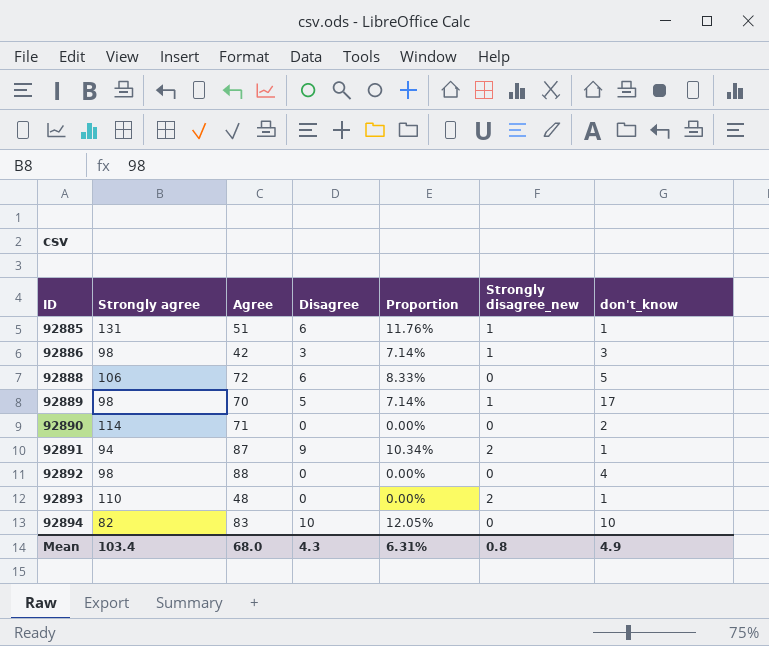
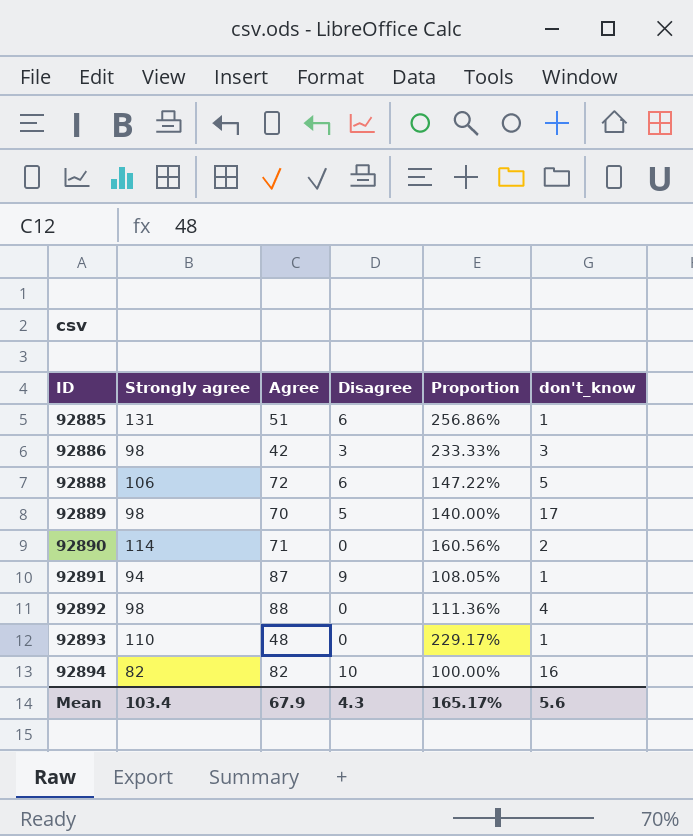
column Strongly disagree_new | position: 6 -> none
column Proportion | formula: [Disagree] / [Agree] -> [Strongly agree] / [Agree]
92894 | Agree: 83 -> 82
92894 | don't_know: 10 -> 16
Mean | Agree: 68.0 -> 67.9
Mean | Proportion: 6.31% -> 165.17%
Mean | don't_know: 4.9 -> 5.6

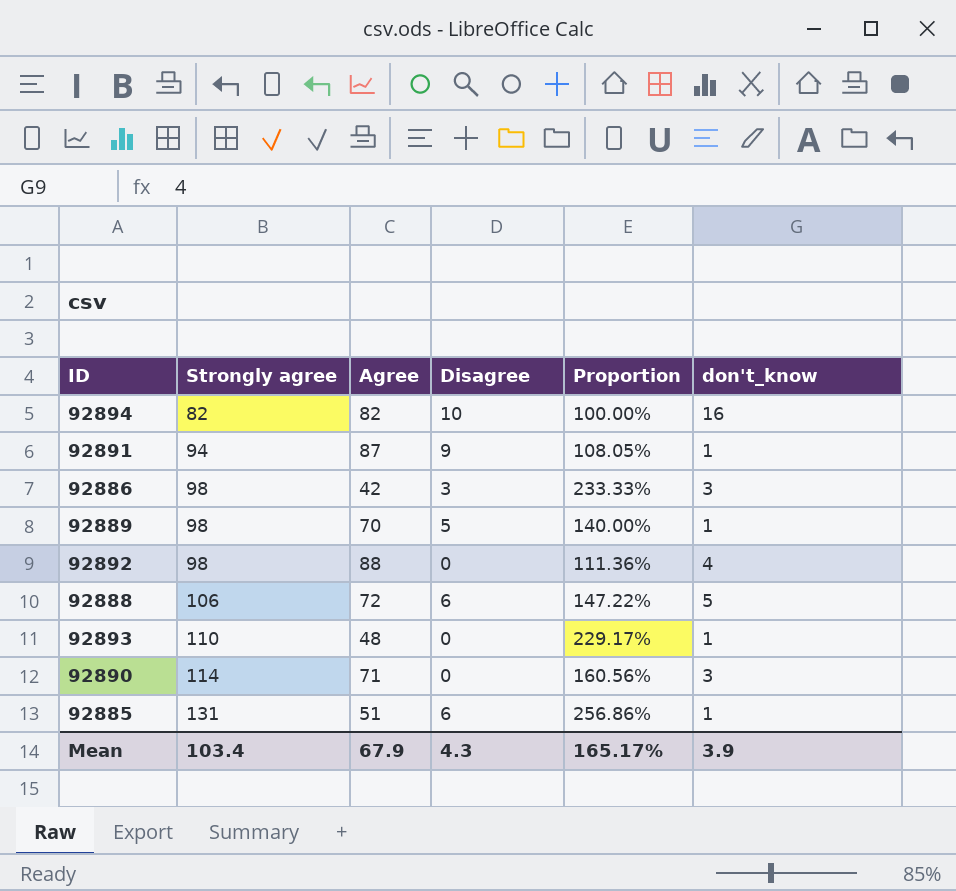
row order: ID ascending -> Strongly agree ascending
92889 | don't_know: 17 -> 1
92890 | don't_know: 2 -> 3
Mean | don't_know: 5.6 -> 3.9

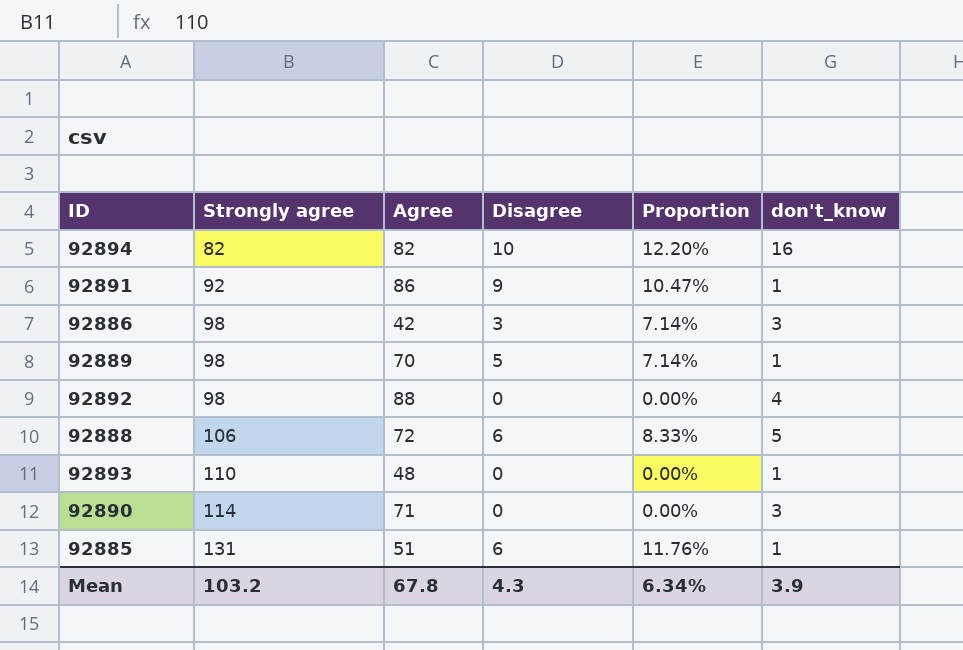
column Proportion | formula: [Strongly agree] / [Agree] -> [Disagree] / [Agree]
92891 | Strongly agree: 94 -> 92
92891 | Agree: 87 -> 86
Mean | Strongly agree: 103.4 -> 103.2
Mean | Agree: 67.9 -> 67.8
Mean | Proportion: 165.17% -> 6.34%

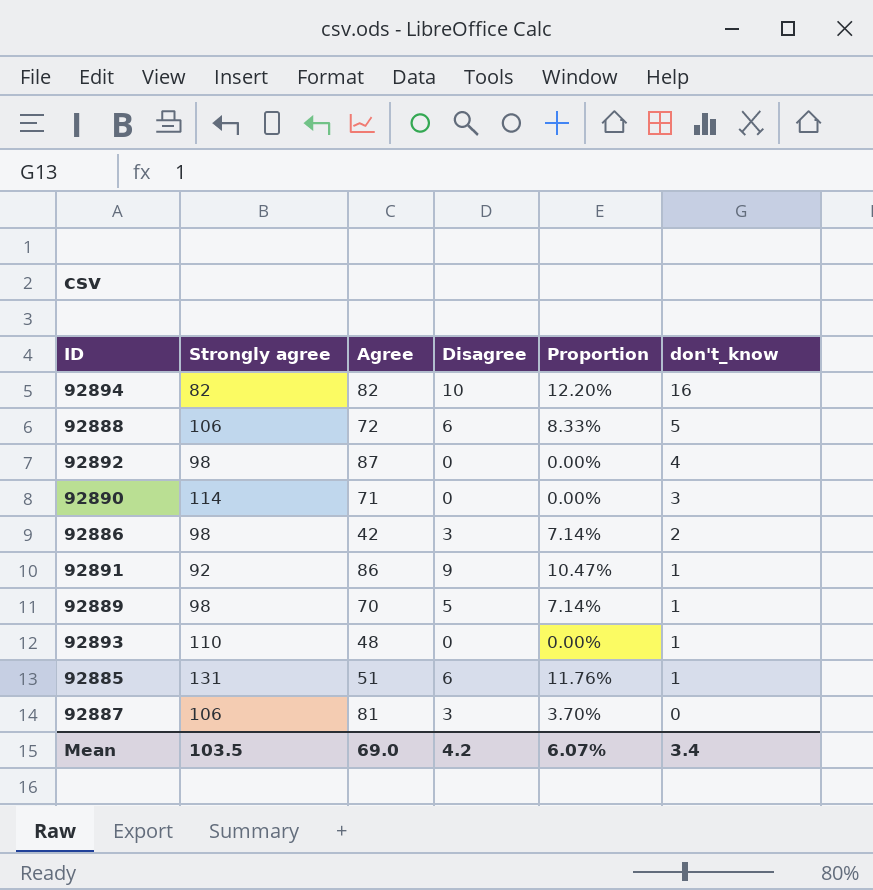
row order: Strongly agree ascending -> don't_know descending
92892 | Agree: 88 -> 87
92886 | don't_know: 3 -> 2
row 92887: none -> 106 | 81 | 3 | 3.70% | 0
Mean | Strongly agree: 103.2 -> 103.5
Mean | Agree: 67.8 -> 69.0
Mean | Disagree: 4.3 -> 4.2
Mean | Proportion: 6.34% -> 6.07%
Mean | don't_know: 3.9 -> 3.4

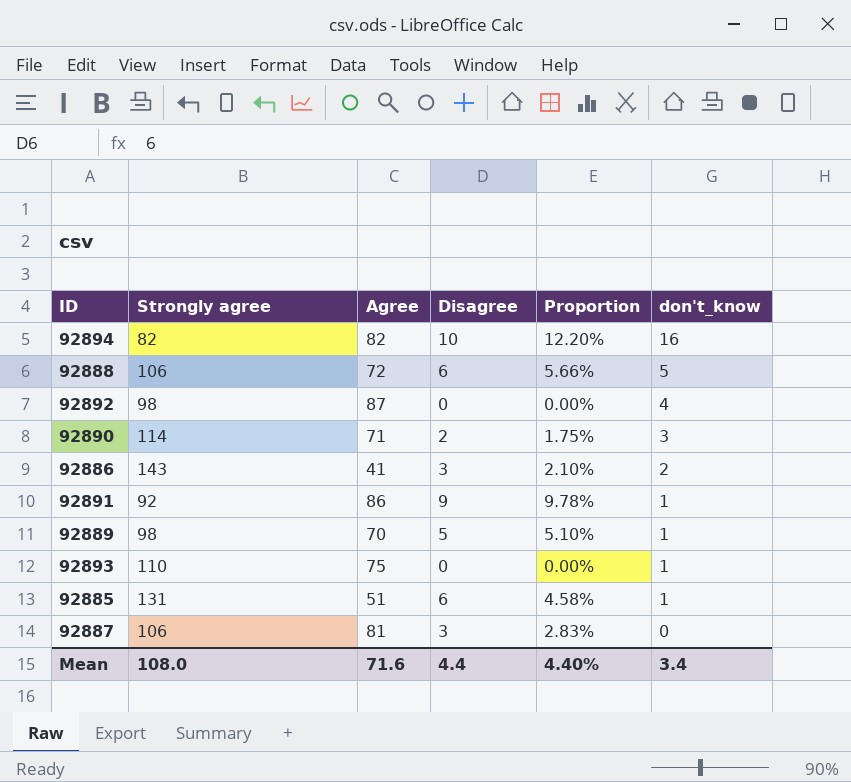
column Proportion | formula: [Disagree] / [Agree] -> [Disagree] / [Strongly agree]
92890 | Disagree: 0 -> 2
92886 | Strongly agree: 98 -> 143
92886 | Agree: 42 -> 41
92893 | Agree: 48 -> 75
Mean | Strongly agree: 103.5 -> 108.0
Mean | Agree: 69.0 -> 71.6
Mean | Disagree: 4.2 -> 4.4
Mean | Proportion: 6.07% -> 4.40%

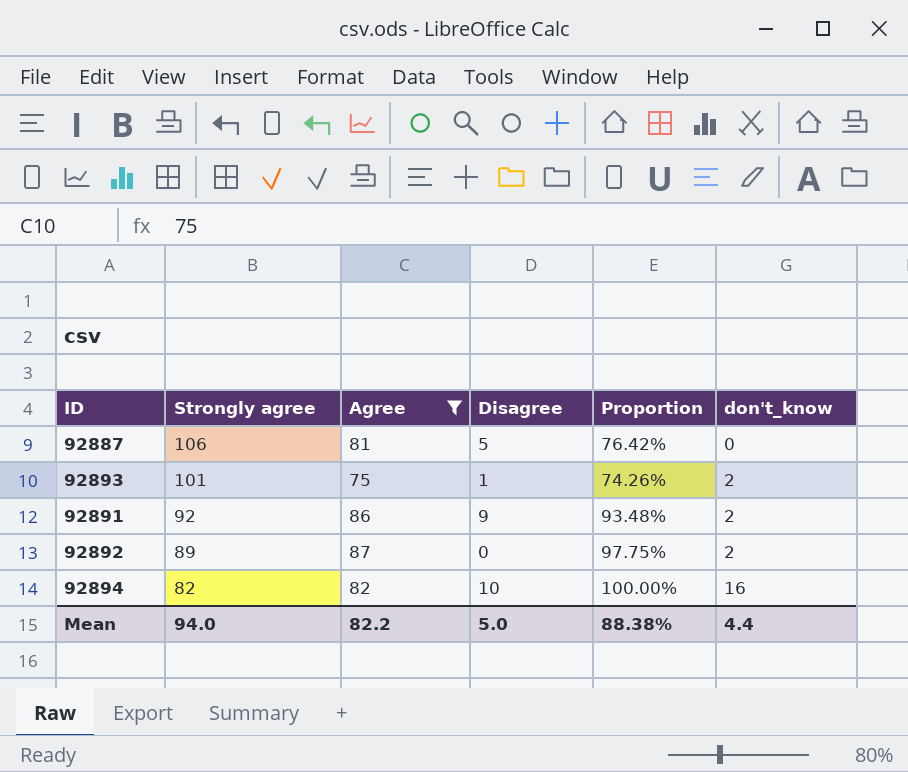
filter: none -> Agree >= 75
row order: don't_know descending -> Strongly agree descending
column Proportion | formula: [Disagree] / [Strongly agree] -> [Agree] / [Strongly agree]
92887 | Disagree: 3 -> 5
92893 | Strongly agree: 110 -> 101
92893 | Disagree: 0 -> 1
92893 | don't_know: 1 -> 2
92891 | don't_know: 1 -> 2
92892 | Strongly agree: 98 -> 89
92892 | don't_know: 4 -> 2
Mean | Strongly agree: 108.0 -> 94.0
Mean | Agree: 71.6 -> 82.2
Mean | Disagree: 4.4 -> 5.0
Mean | Proportion: 4.40% -> 88.38%
Mean | don't_know: 3.4 -> 4.4

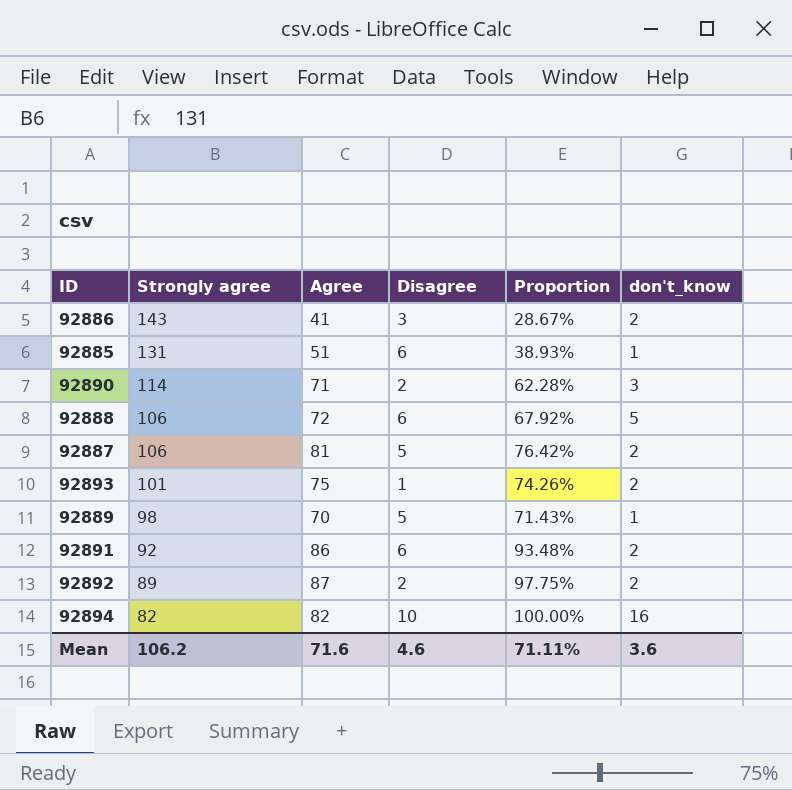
filter: Agree >= 75 -> none
92887 | don't_know: 0 -> 2
92891 | Disagree: 9 -> 6
92892 | Disagree: 0 -> 2
Mean | Strongly agree: 94.0 -> 106.2
Mean | Agree: 82.2 -> 71.6
Mean | Disagree: 5.0 -> 4.6
Mean | Proportion: 88.38% -> 71.11%
Mean | don't_know: 4.4 -> 3.6

